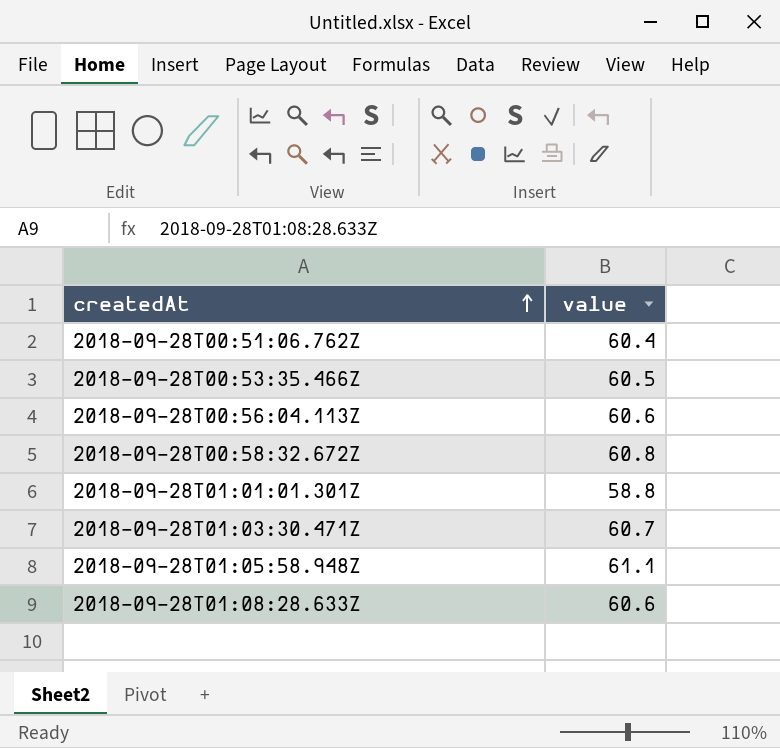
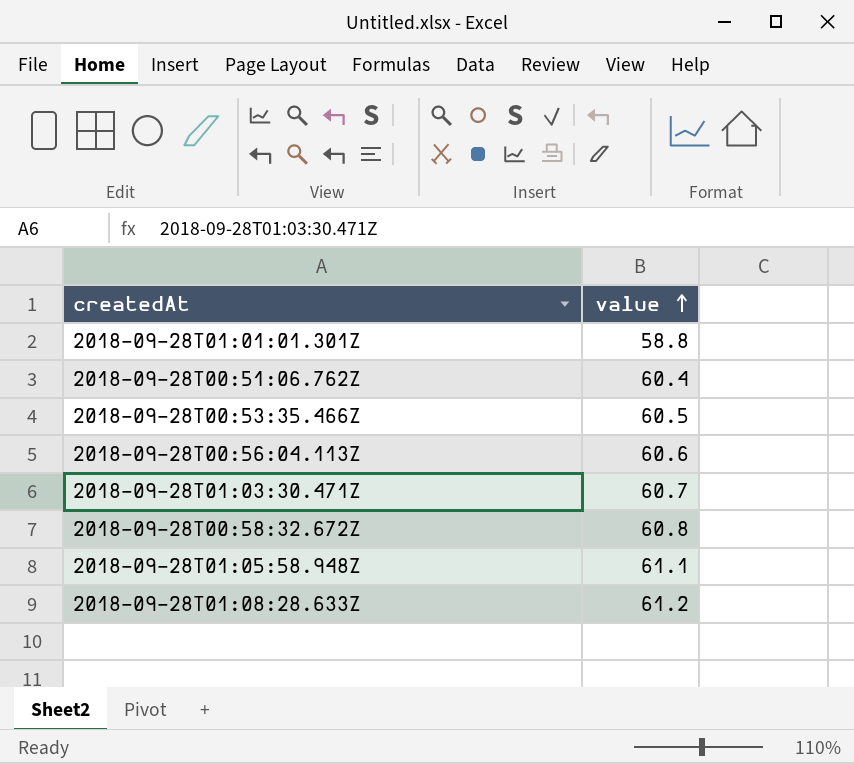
row order: createdAt ascending -> value ascending
2018-09-28T01:08:28.633Z | value: 60.6 -> 61.2

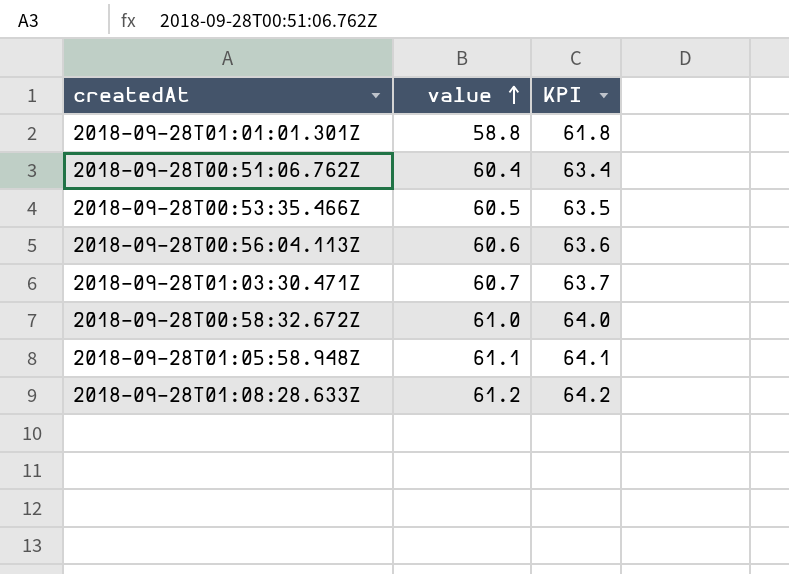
column KPI | formula: none -> [value] + 3
2018-09-28T00:58:32.672Z | value: 60.8 -> 61.0

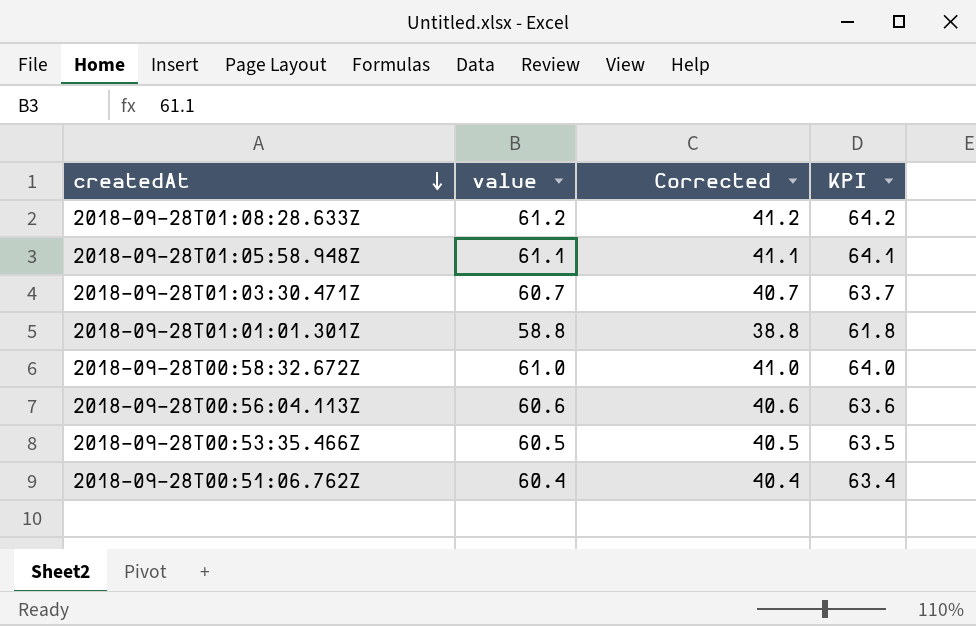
row order: value ascending -> createdAt descending
column Corrected | formula: none -> [value] - 20

